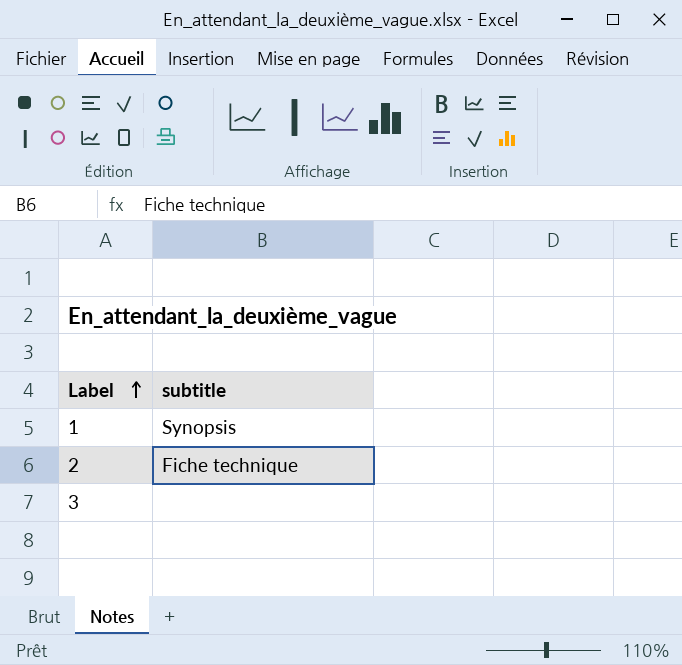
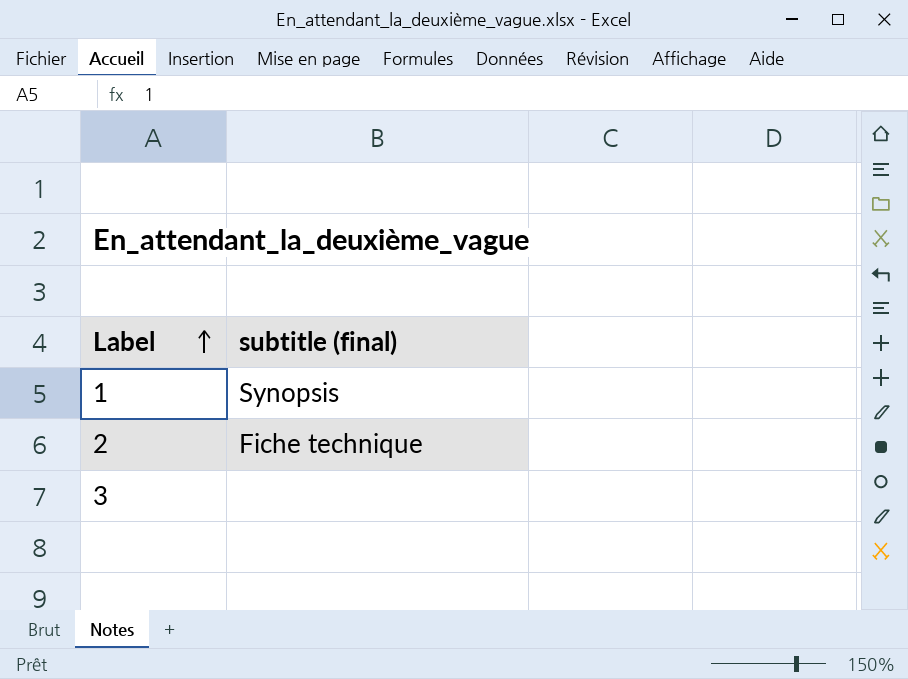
column name: subtitle -> subtitle (final)

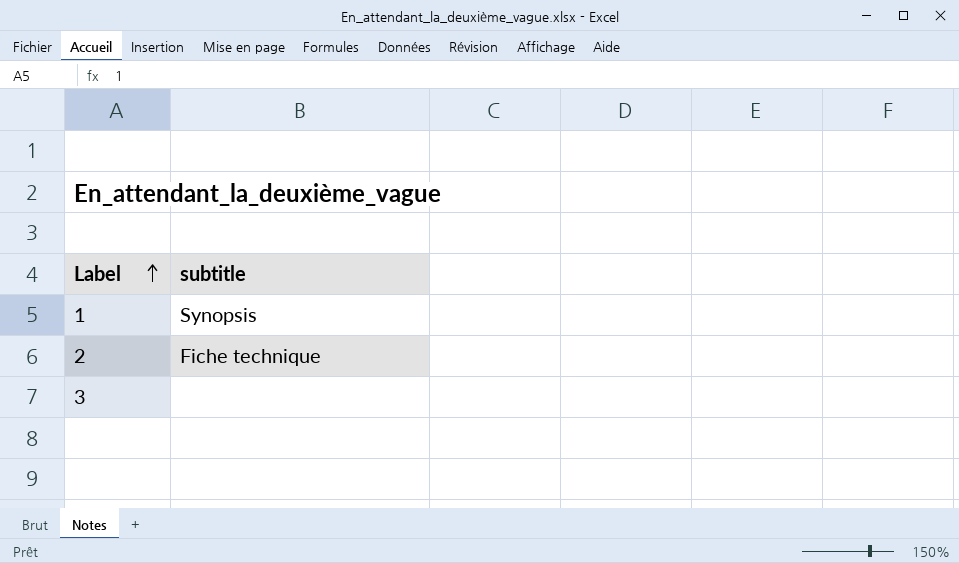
column name: subtitle (final) -> subtitle

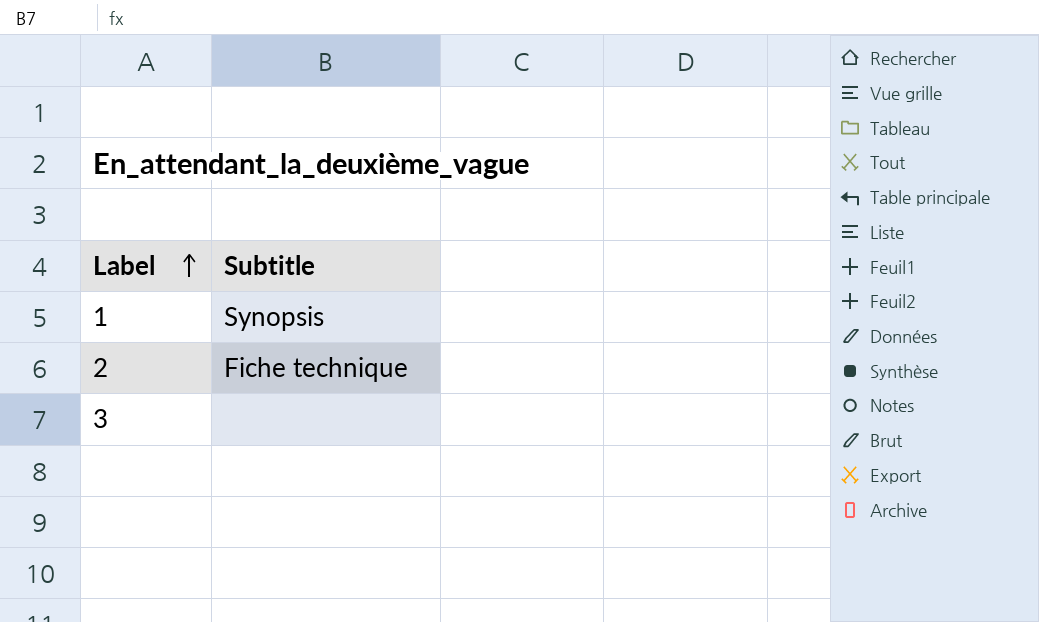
column name: subtitle -> Subtitle

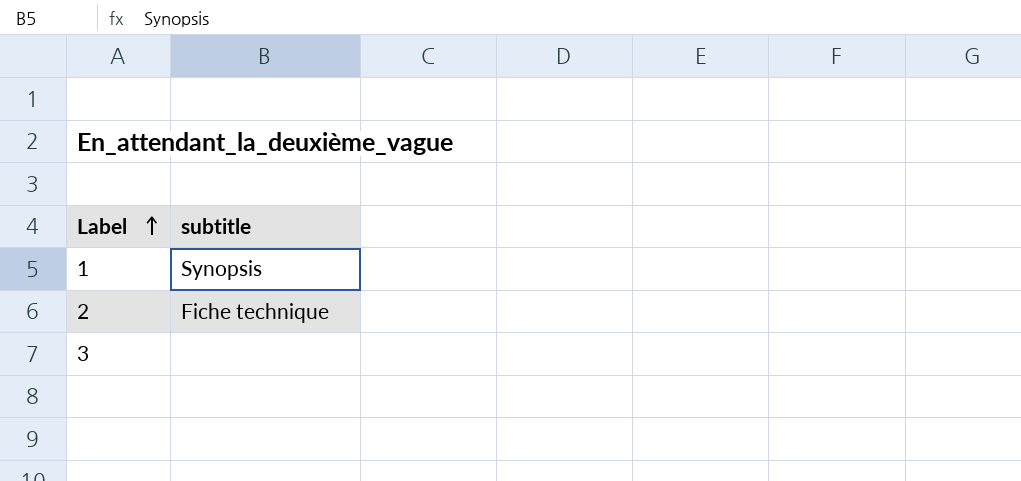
column name: Subtitle -> subtitle

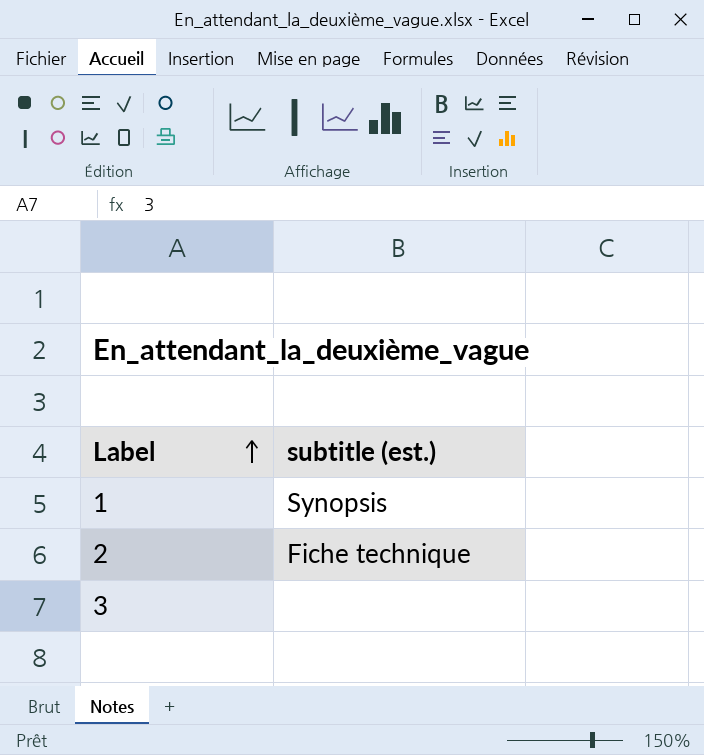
column name: subtitle -> subtitle (est.)

